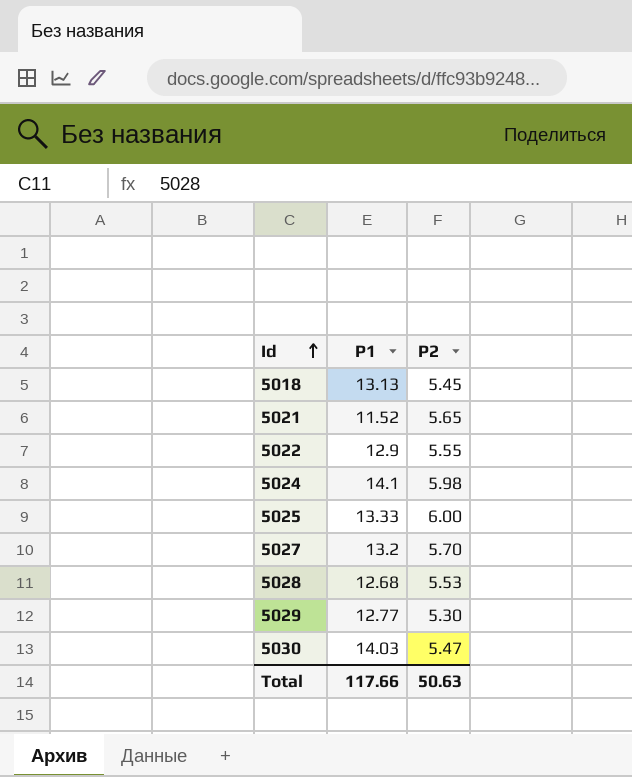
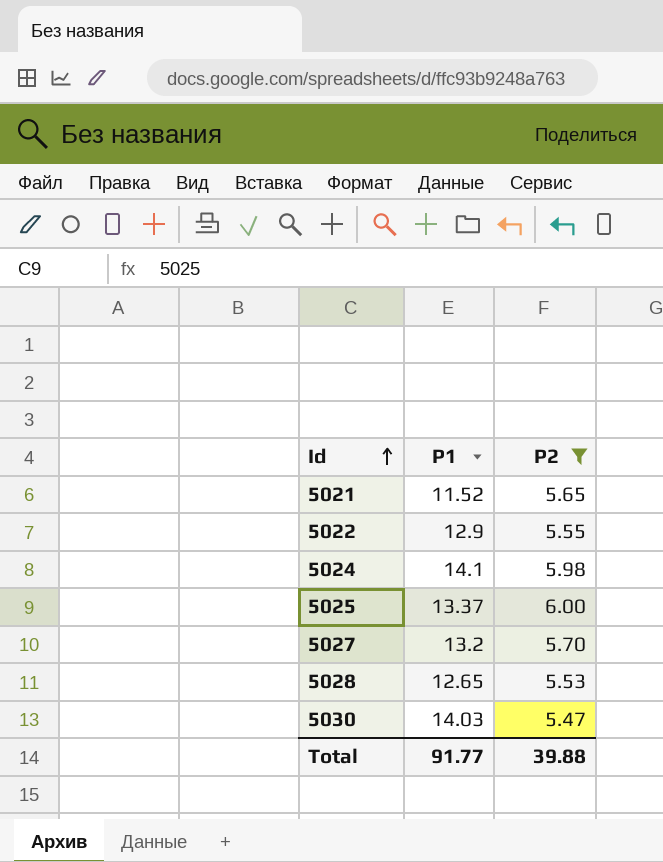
filter: none -> P2 >= 5.47
5025 | P1: 13.33 -> 13.37
5028 | P1: 12.68 -> 12.65
Total | P1: 117.66 -> 91.77
Total | P2: 50.63 -> 39.88

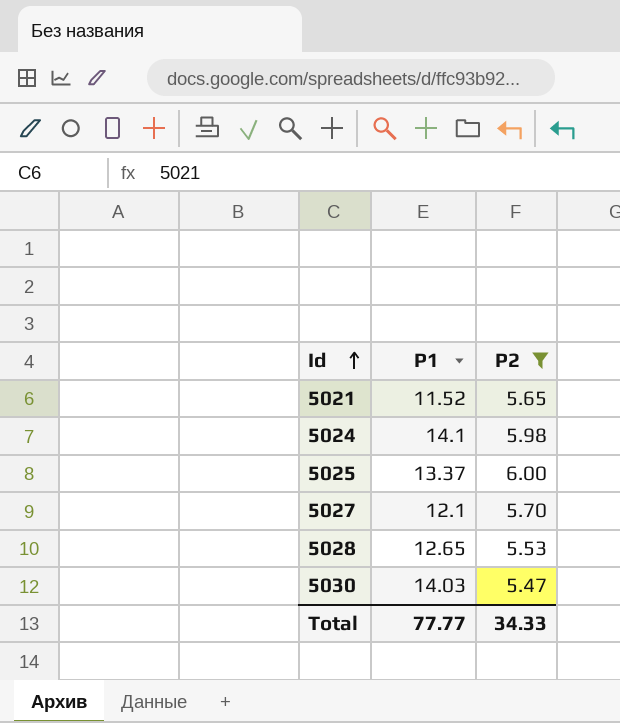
row 5022: 12.9 | 5.55 -> none
5027 | P1: 13.2 -> 12.1
Total | P1: 91.77 -> 77.77
Total | P2: 39.88 -> 34.33

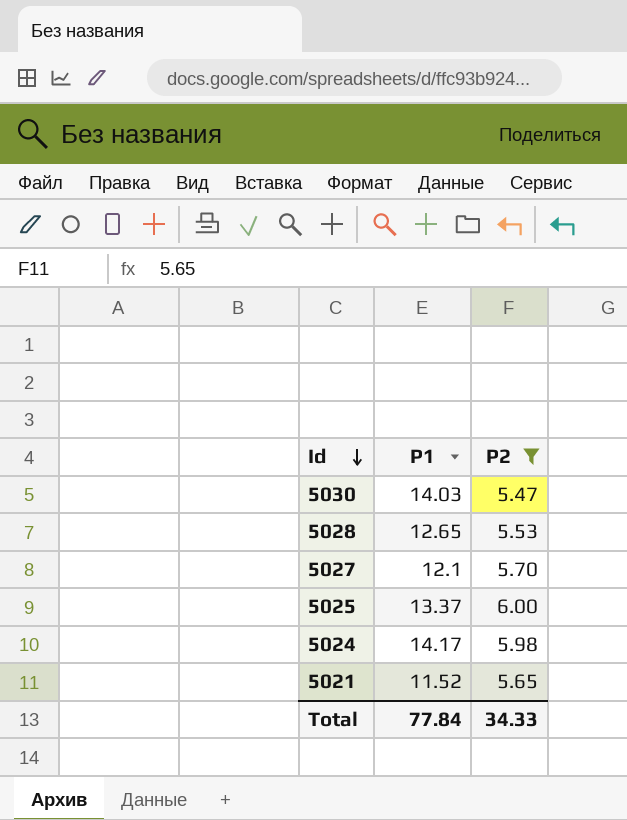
row order: Id ascending -> Id descending
5024 | P1: 14.1 -> 14.17
Total | P1: 77.77 -> 77.84

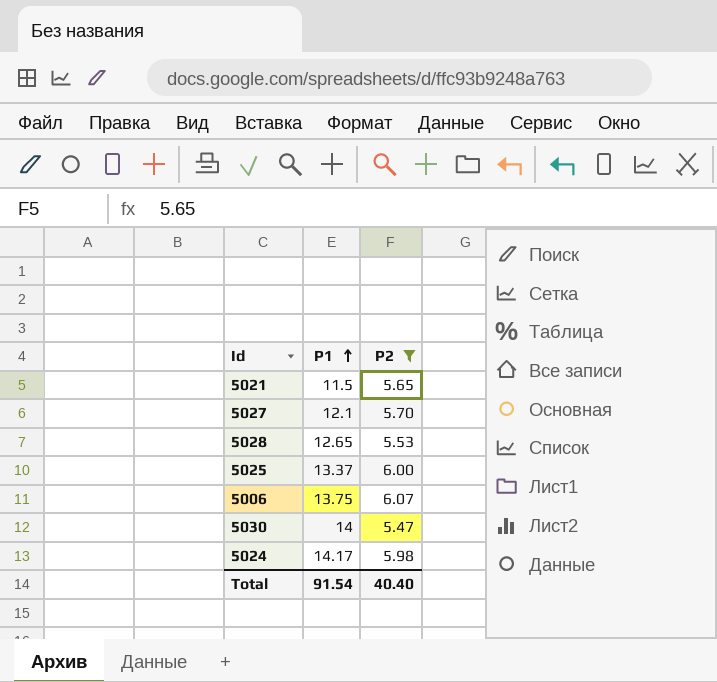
row order: Id descending -> P1 ascending
5021 | P1: 11.52 -> 11.5
row 5006: none -> 13.75 | 6.07
5030 | P1: 14.03 -> 14
Total | P1: 77.84 -> 91.54
Total | P2: 34.33 -> 40.40

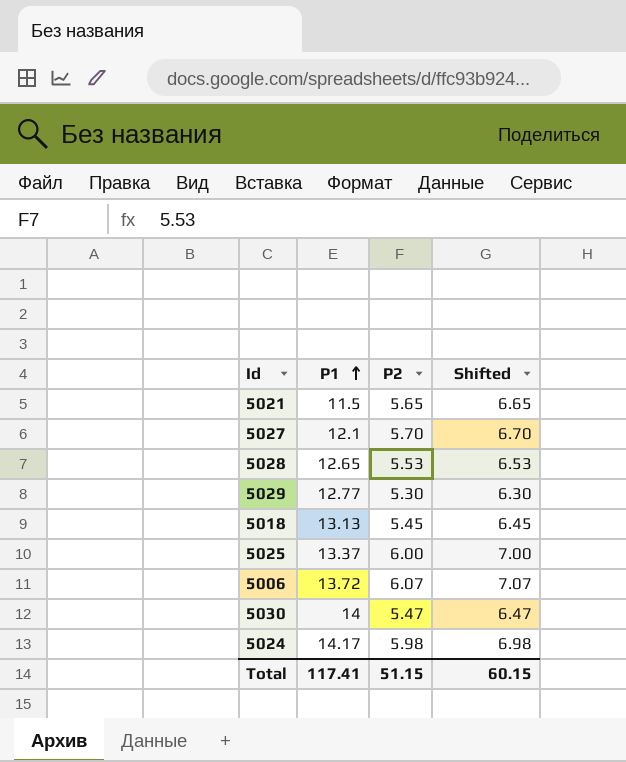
filter: P2 >= 5.47 -> none
column Shifted | formula: none -> [P2] + 1
5006 | P1: 13.75 -> 13.72
Total | P1: 91.54 -> 117.41
Total | P2: 40.40 -> 51.15

